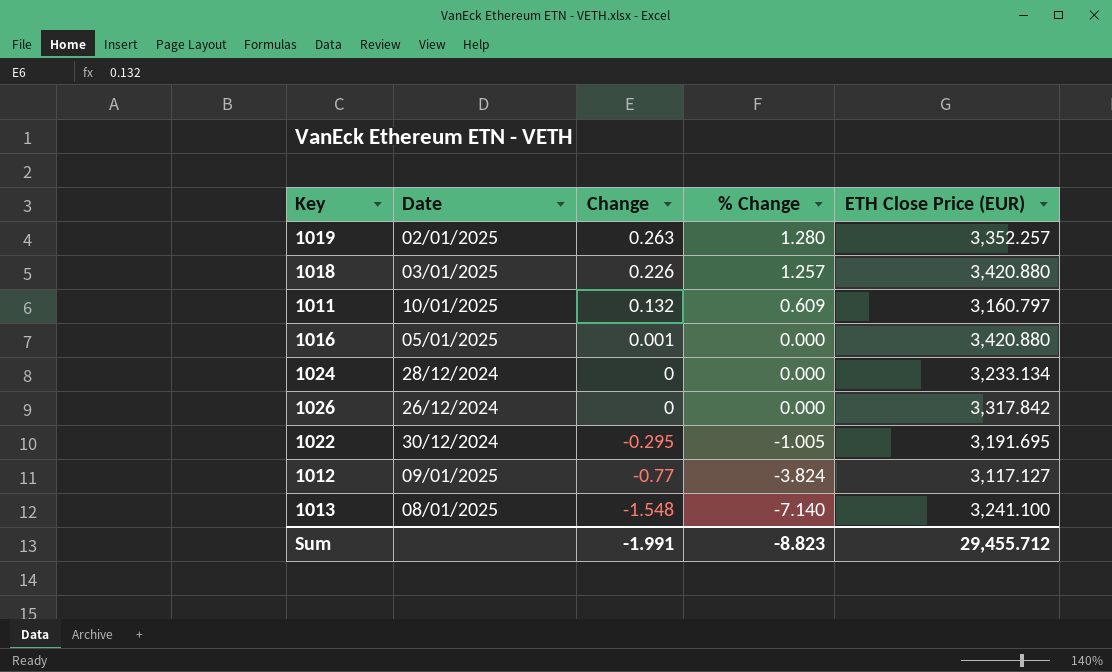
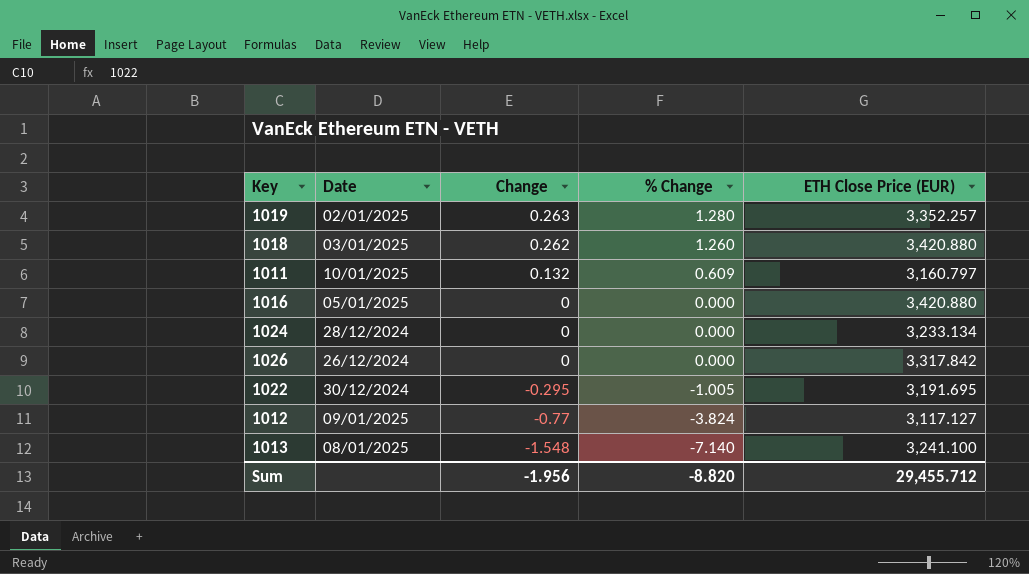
1018 | Change: 0.226 -> 0.262
1018 | % Change: 1.257 -> 1.260
1016 | Change: 0.001 -> 0
Sum | Change: -1.991 -> -1.956
Sum | % Change: -8.823 -> -8.820

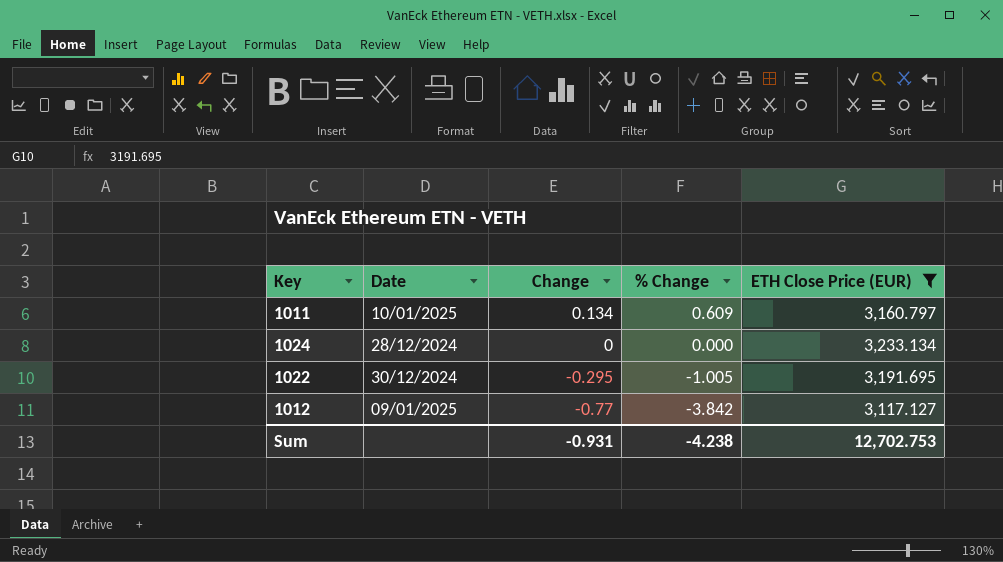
filter: none -> ETH Close Price (EUR) <= 3,233.134
1011 | Change: 0.132 -> 0.134
1012 | % Change: -3.824 -> -3.842
Sum | Change: -1.956 -> -0.931
Sum | % Change: -8.820 -> -4.238
Sum | ETH Close Price (EUR): 29,455.712 -> 12,702.753

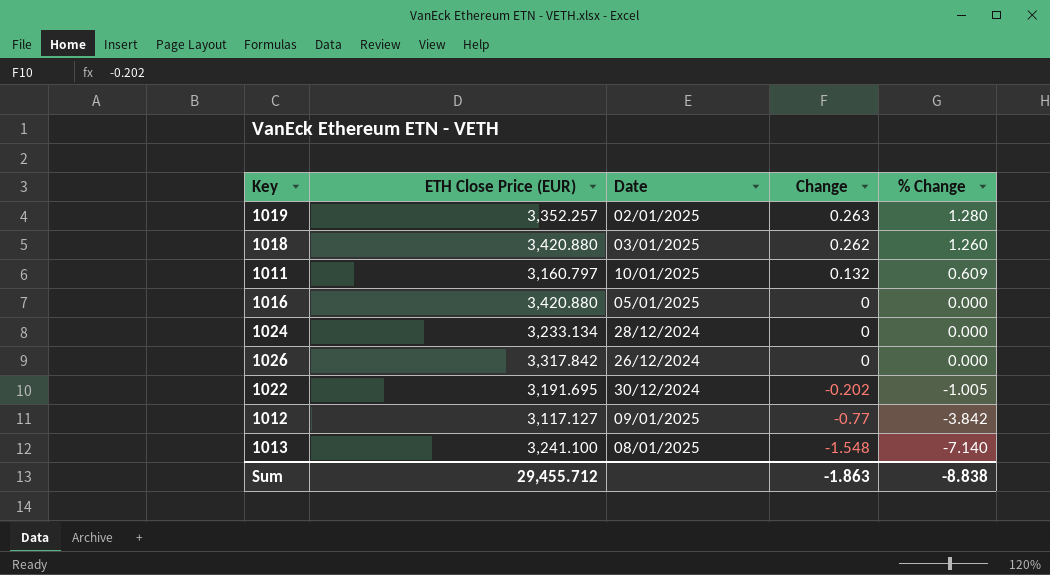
filter: ETH Close Price (EUR) <= 3,233.134 -> none
column ETH Close Price (EUR) | position: 5 -> 2
1011 | Change: 0.134 -> 0.132
1022 | Change: -0.295 -> -0.202
Sum | ETH Close Price (EUR): 12,702.753 -> 29,455.712
Sum | Change: -0.931 -> -1.863
Sum | % Change: -4.238 -> -8.838

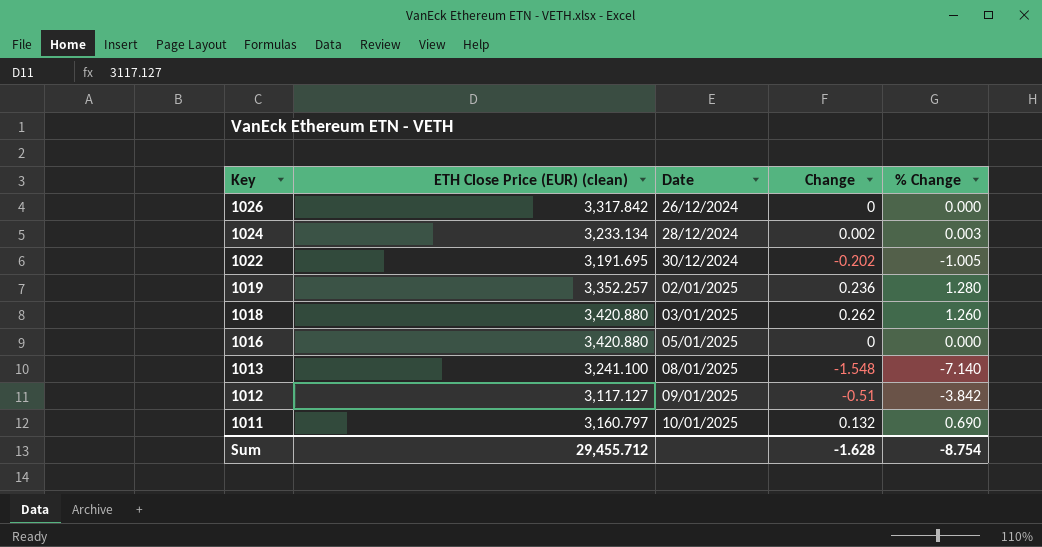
row order: Change descending -> Key descending
column name: ETH Close Price (EUR) -> ETH Close Price (EUR) (clean)
1024 | Change: 0 -> 0.002
1024 | % Change: 0.000 -> 0.003
1019 | Change: 0.263 -> 0.236
1012 | Change: -0.77 -> -0.51
1011 | % Change: 0.609 -> 0.690
Sum | Change: -1.863 -> -1.628
Sum | % Change: -8.838 -> -8.754

